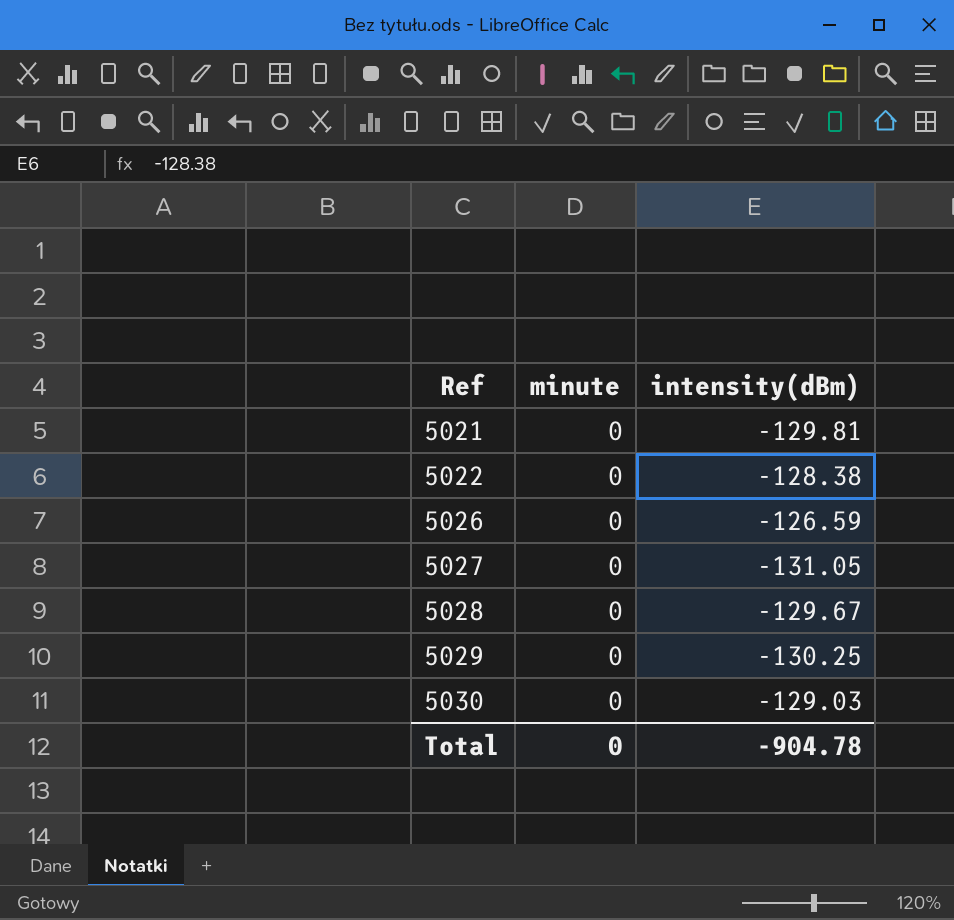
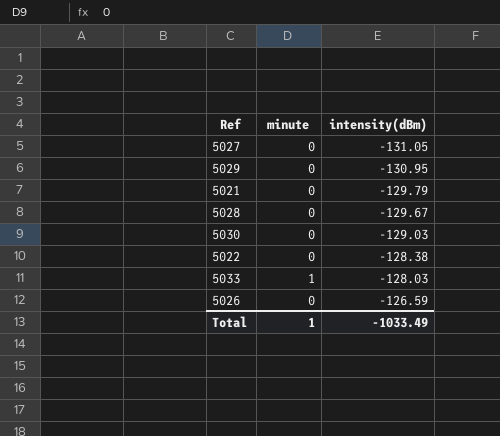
row order: Ref ascending -> intensity(dBm) ascending
5029 | intensity(dBm): -130.25 -> -130.95
5021 | intensity(dBm): -129.81 -> -129.79
row 5033: none -> 1 | -128.03
Total | minute: 0 -> 1
Total | intensity(dBm): -904.78 -> -1033.49

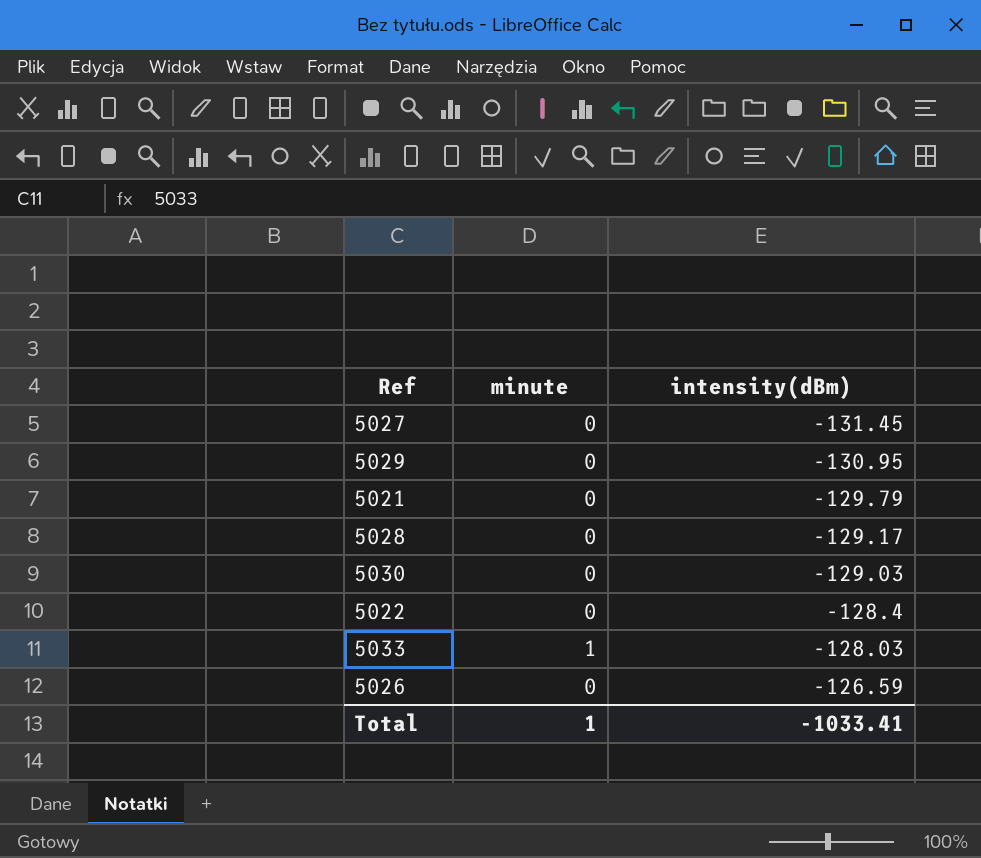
5027 | intensity(dBm): -131.05 -> -131.45
5028 | intensity(dBm): -129.67 -> -129.17
5022 | intensity(dBm): -128.38 -> -128.4
Total | intensity(dBm): -1033.49 -> -1033.41

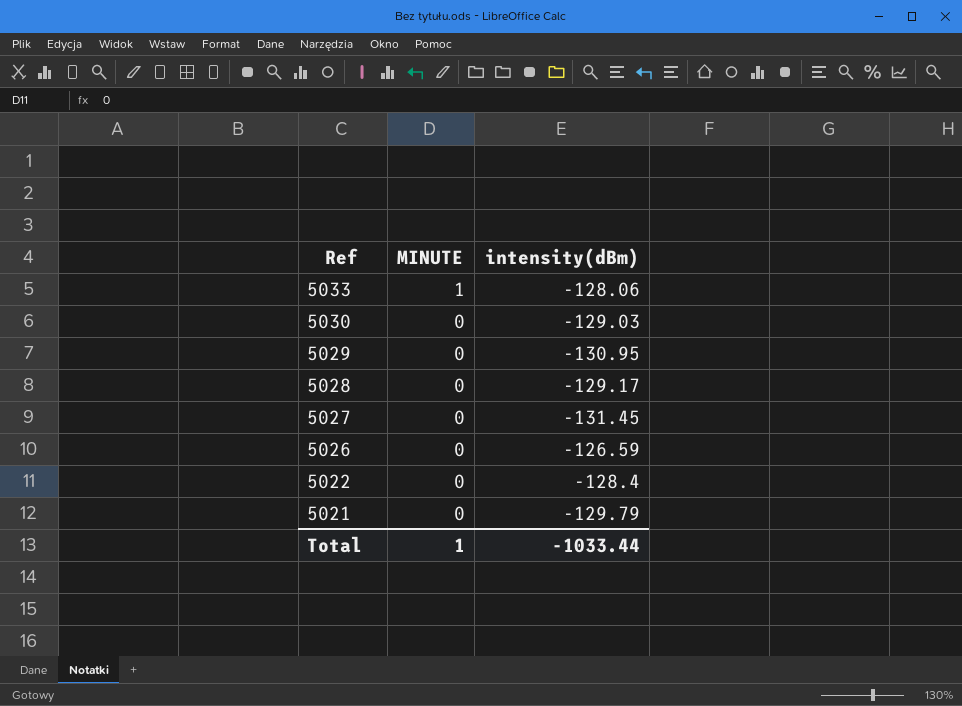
row order: intensity(dBm) ascending -> Ref descending
column name: minute -> MINUTE
5033 | intensity(dBm): -128.03 -> -128.06
Total | intensity(dBm): -1033.41 -> -1033.44

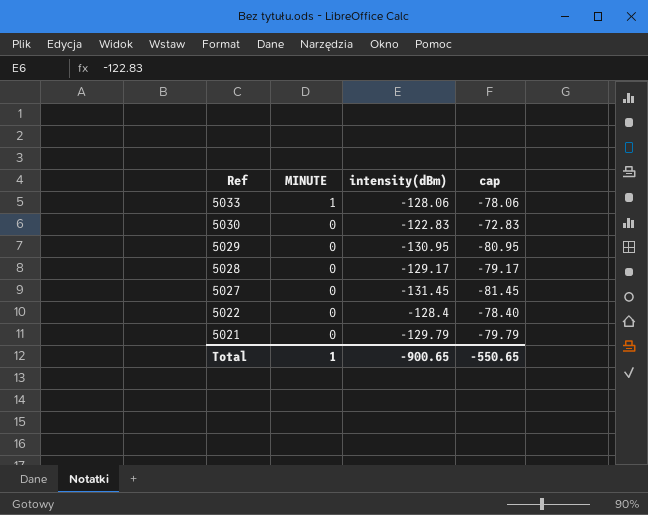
column cap | formula: none -> [intensity(dBm)] + 50
row 5026: 0 | -126.59 -> none
5030 | intensity(dBm): -129.03 -> -122.83
Total | intensity(dBm): -1033.44 -> -900.65

